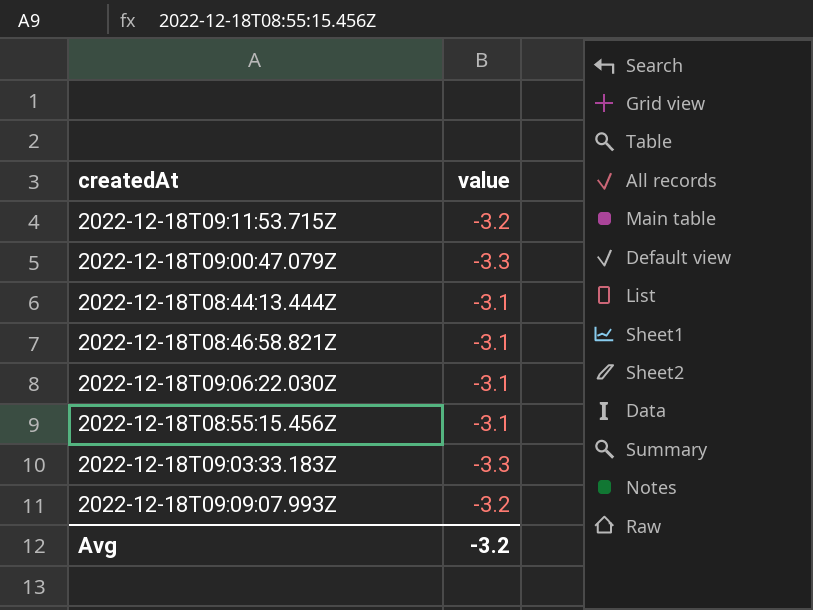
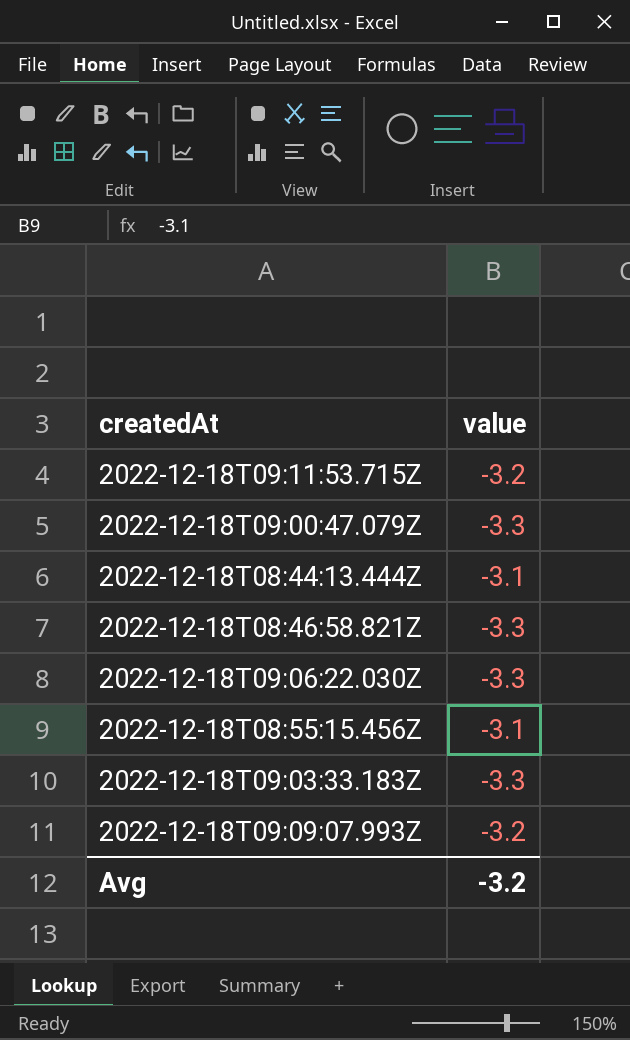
2022-12-18T08:46:58.821Z | value: -3.1 -> -3.3
2022-12-18T09:06:22.030Z | value: -3.1 -> -3.3

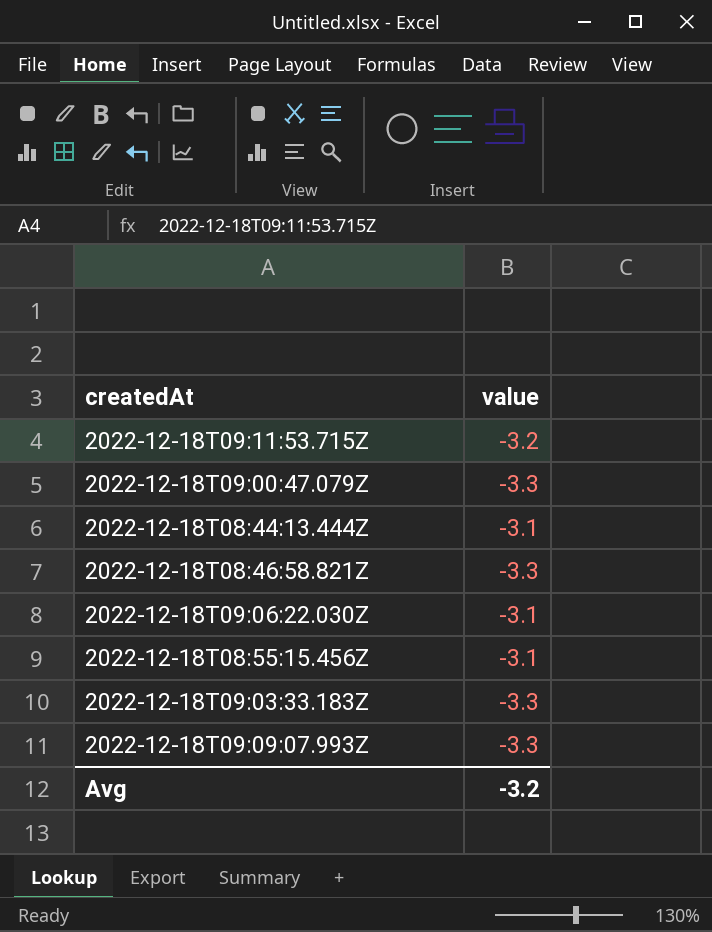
2022-12-18T09:06:22.030Z | value: -3.3 -> -3.1
2022-12-18T09:09:07.993Z | value: -3.2 -> -3.3

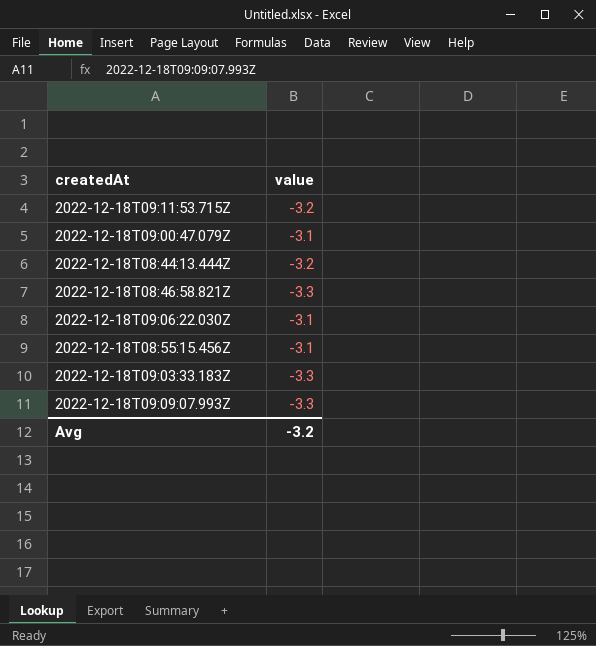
2022-12-18T09:00:47.079Z | value: -3.3 -> -3.1
2022-12-18T08:44:13.444Z | value: -3.1 -> -3.2

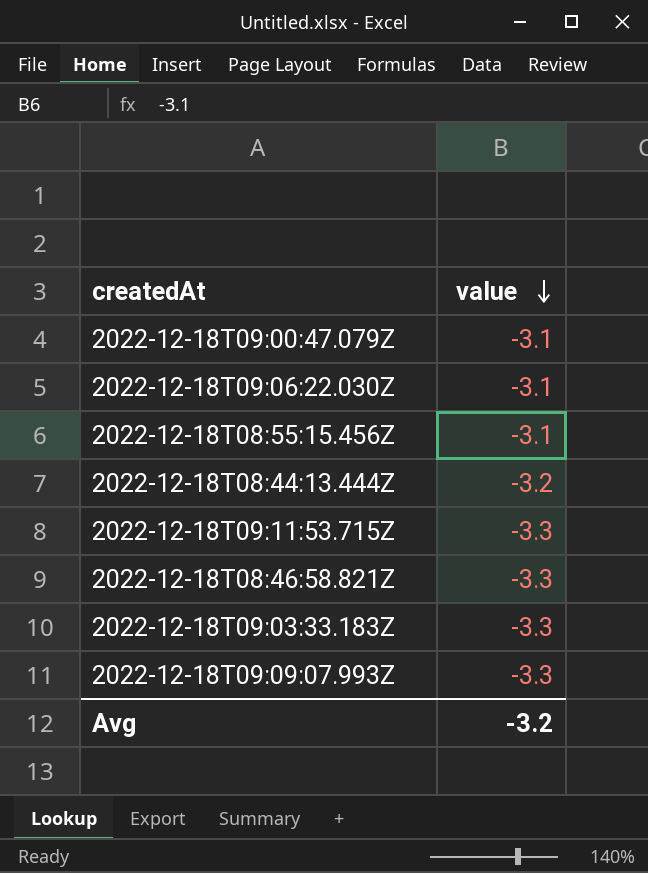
row order: none -> value descending
2022-12-18T09:11:53.715Z | value: -3.2 -> -3.3

